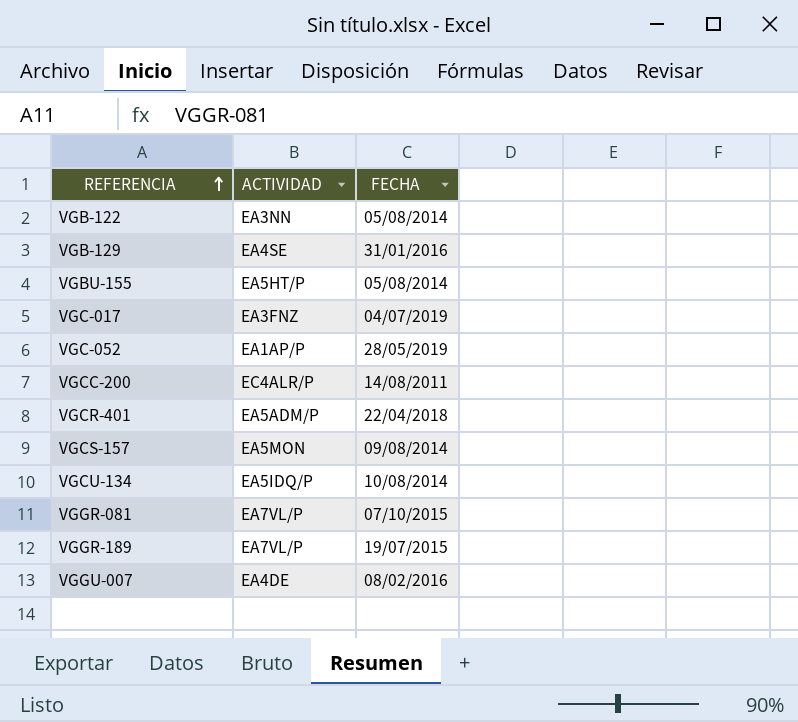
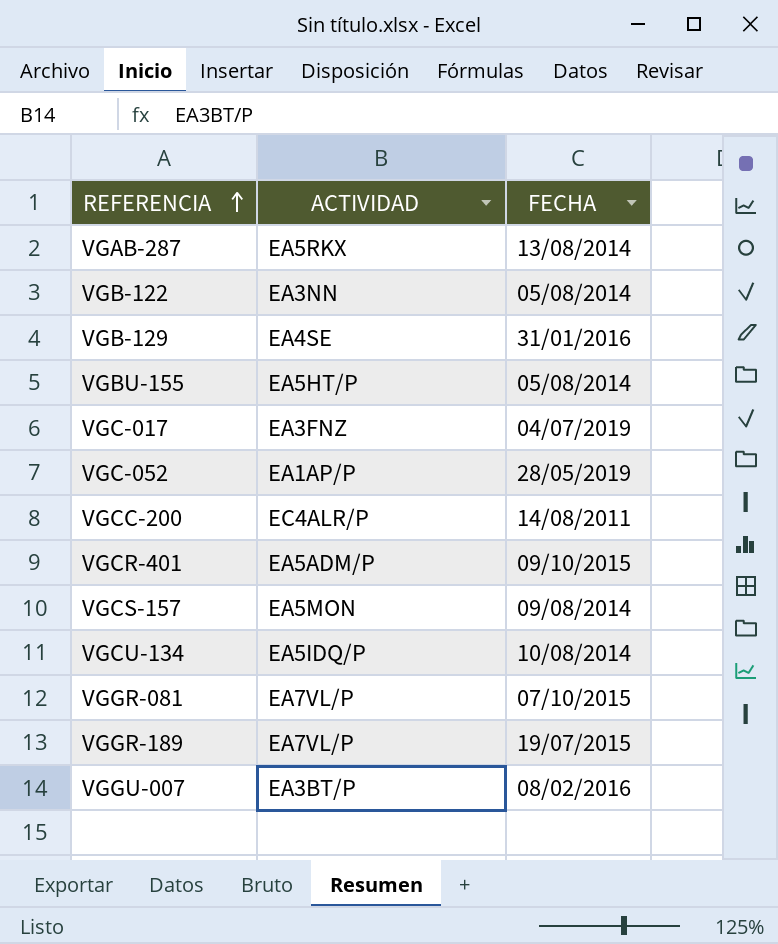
row VGAB-287: none -> EA5RKX | 13/08/2014
VGCR-401 | FECHA: 22/04/2018 -> 09/10/2015
VGGU-007 | ACTIVIDAD: EA4DE -> EA3BT/P

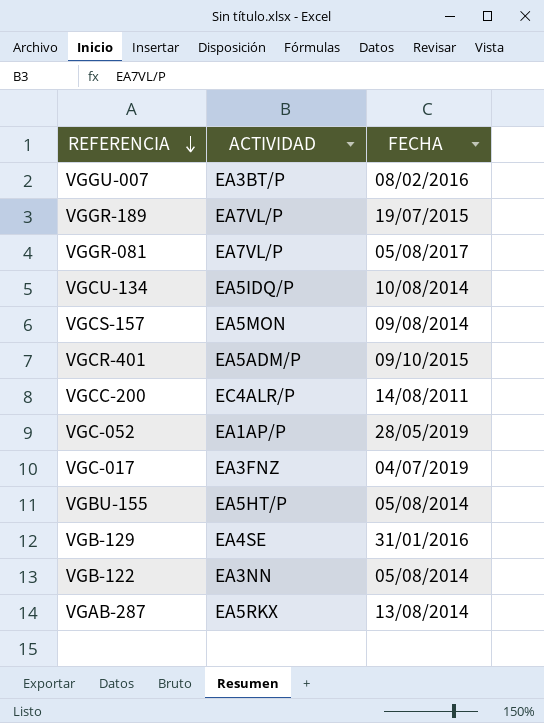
row order: REFERENCIA ascending -> REFERENCIA descending
VGGR-081 | FECHA: 07/10/2015 -> 05/08/2017

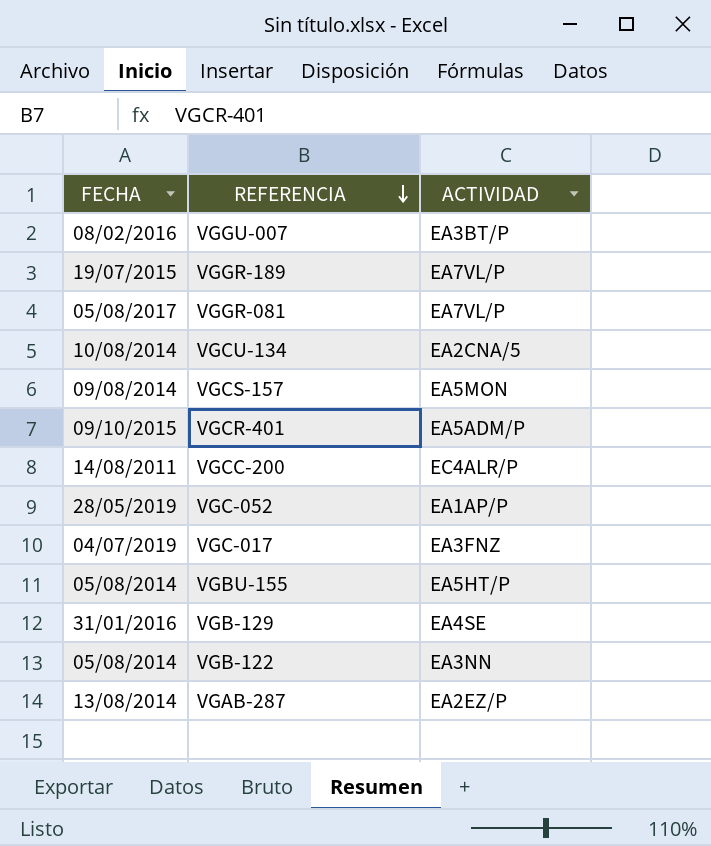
column FECHA | position: 3 -> 1
VGCU-134 | ACTIVIDAD: EA5IDQ/P -> EA2CNA/5
VGAB-287 | ACTIVIDAD: EA5RKX -> EA2EZ/P

